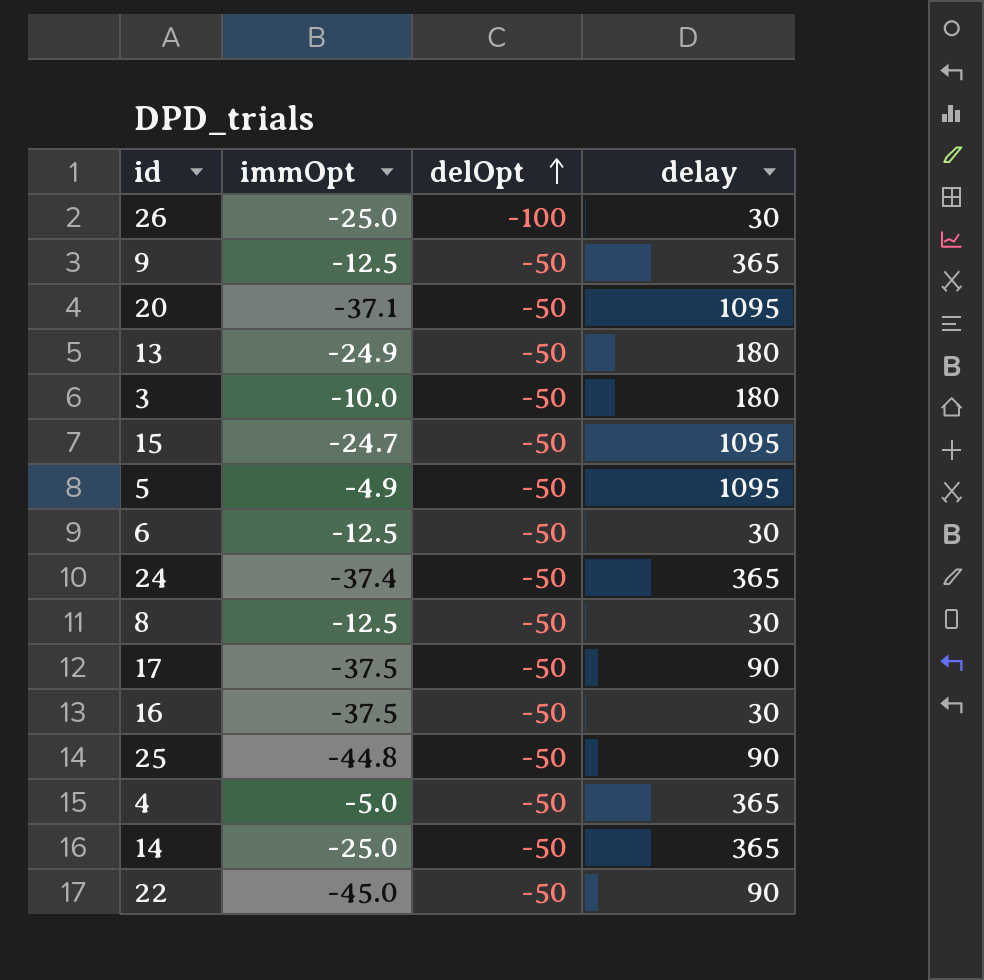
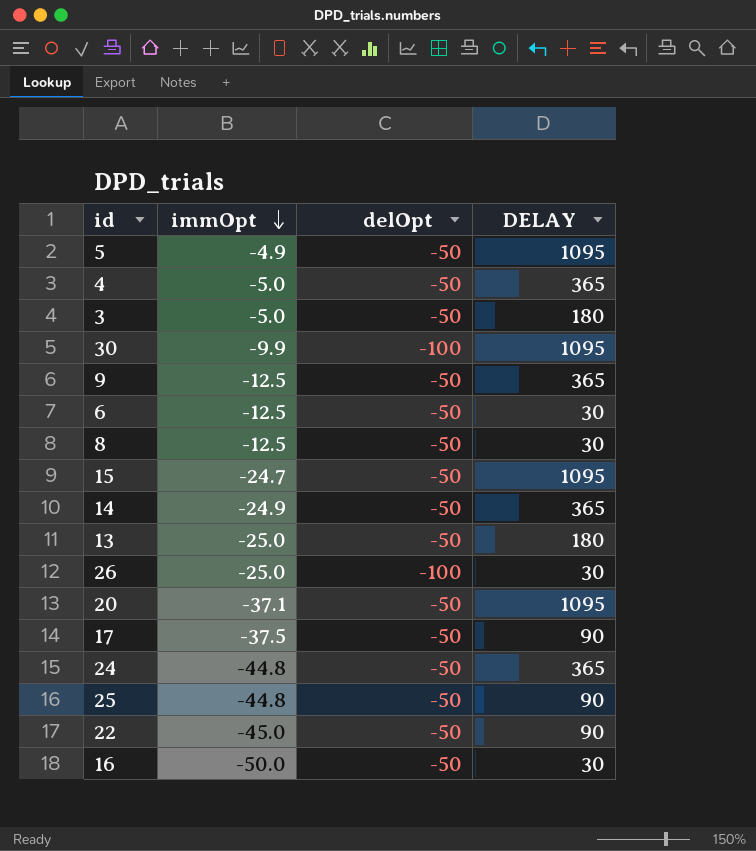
row order: delOpt ascending -> immOpt descending
column name: delay -> DELAY
3 | immOpt: -10.0 -> -5.0
row 30: none -> -9.9 | -100 | 1095
14 | immOpt: -25.0 -> -24.9
13 | immOpt: -24.9 -> -25.0
24 | immOpt: -37.4 -> -44.8
16 | immOpt: -37.5 -> -50.0

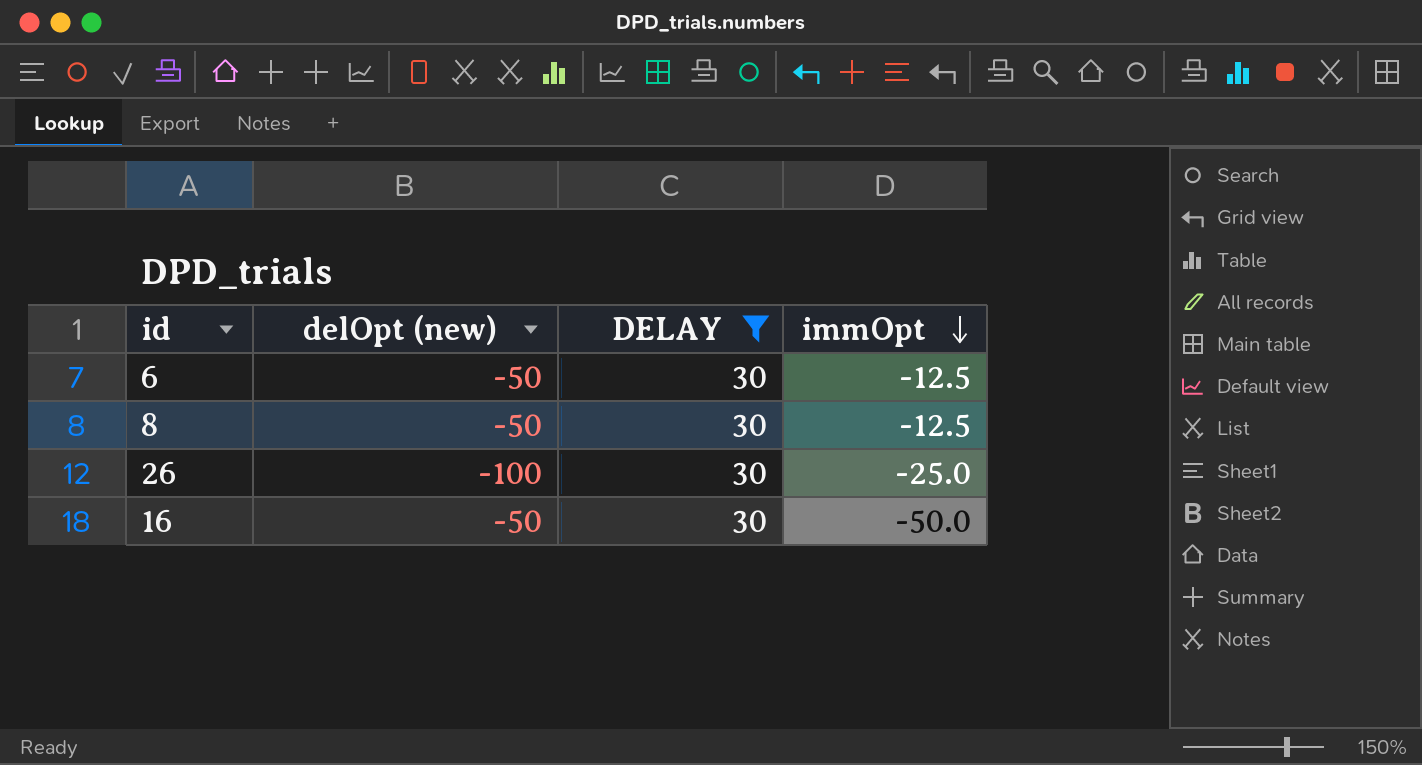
filter: none -> DELAY = 30
column name: delOpt -> delOpt (new)
column immOpt | position: 2 -> 4

